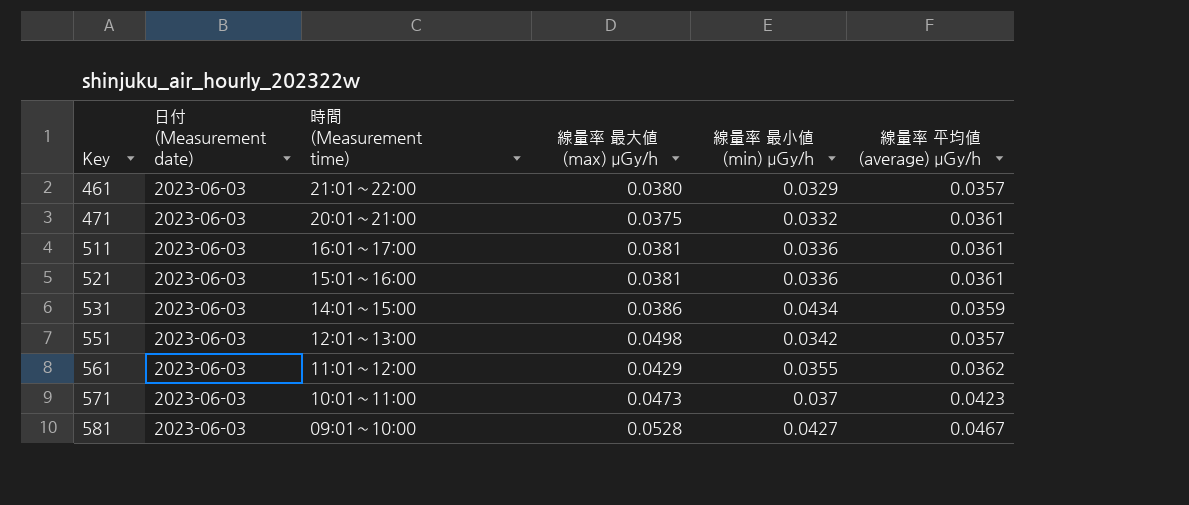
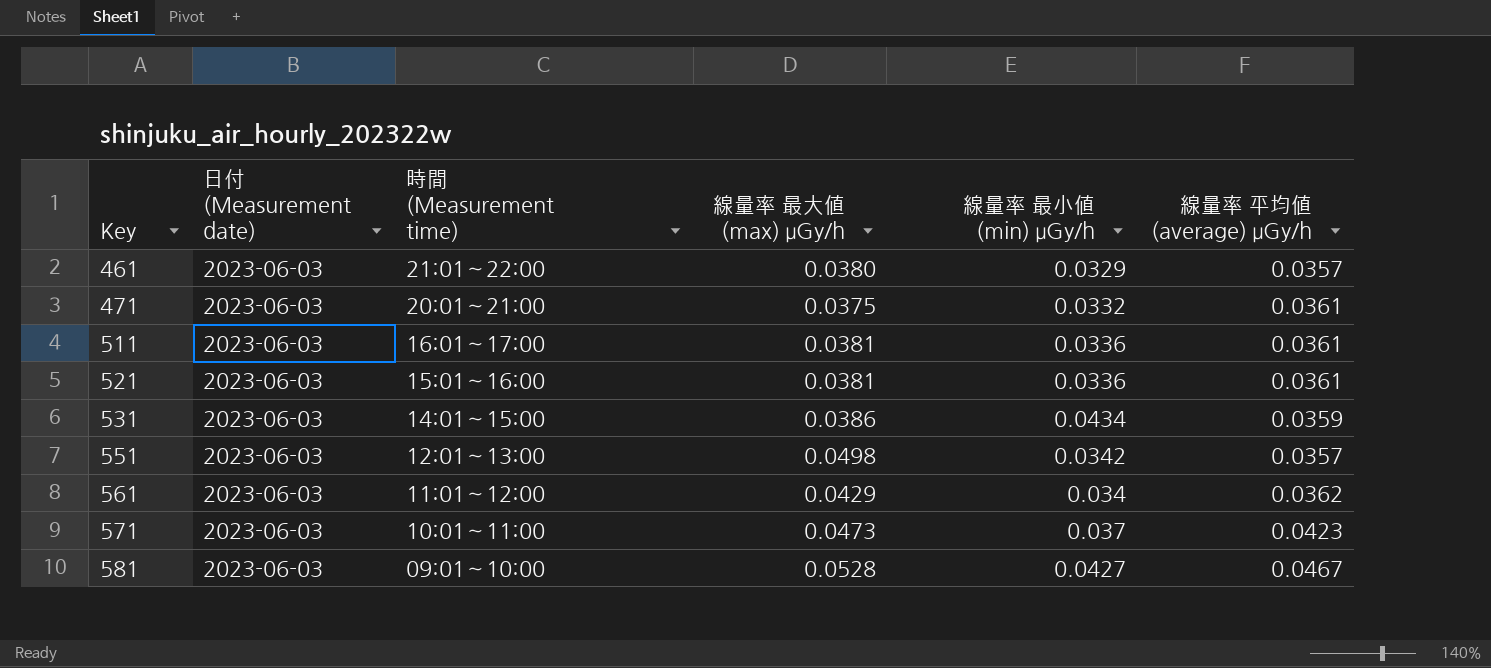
561 | 線量率 最小値 (min) μGy/h: 0.0355 -> 0.034

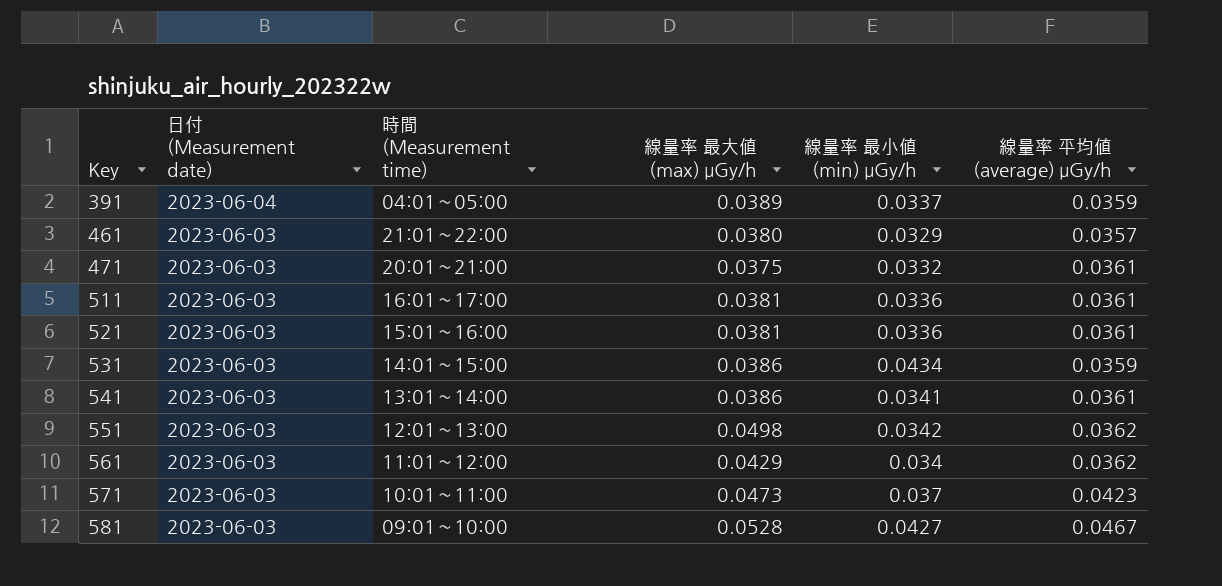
row 391: none -> 2023-06-04 | 04:01～05:00 | 0.0389 | 0.0337 | 0.0359
row 541: none -> 2023-06-03 | 13:01～14:00 | 0.0386 | 0.0341 | 0.0361
551 | 線量率 平均値 (average) μGy/h: 0.0357 -> 0.0362

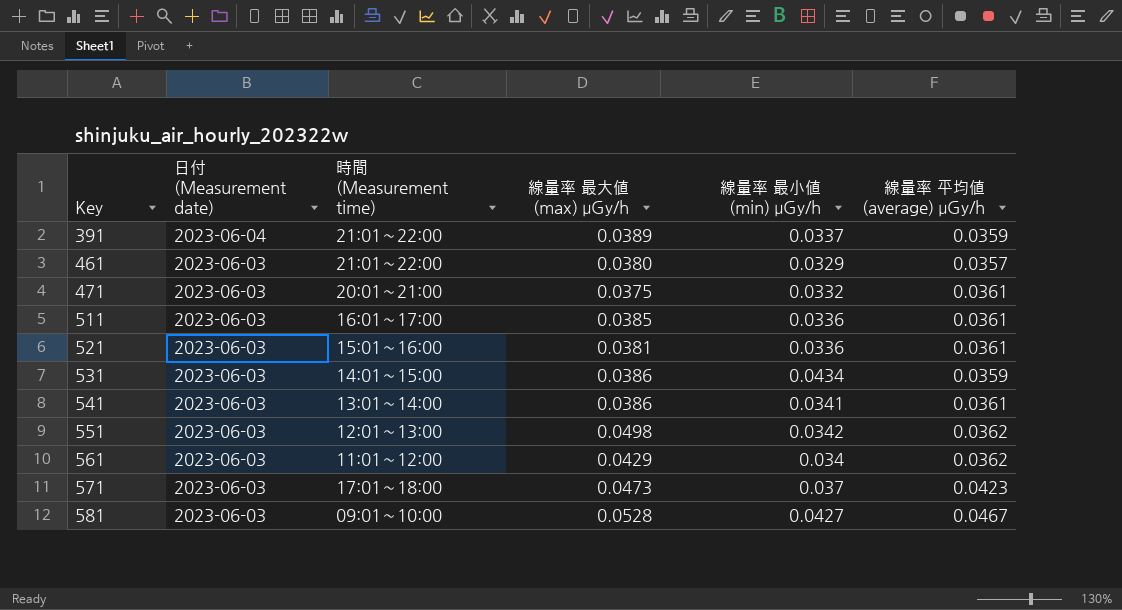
391 | 時間 (Measurement time): 04:01～05:00 -> 21:01～22:00
511 | 線量率 最大値 (max) μGy/h: 0.0381 -> 0.0385
571 | 時間 (Measurement time): 10:01～11:00 -> 17:01～18:00

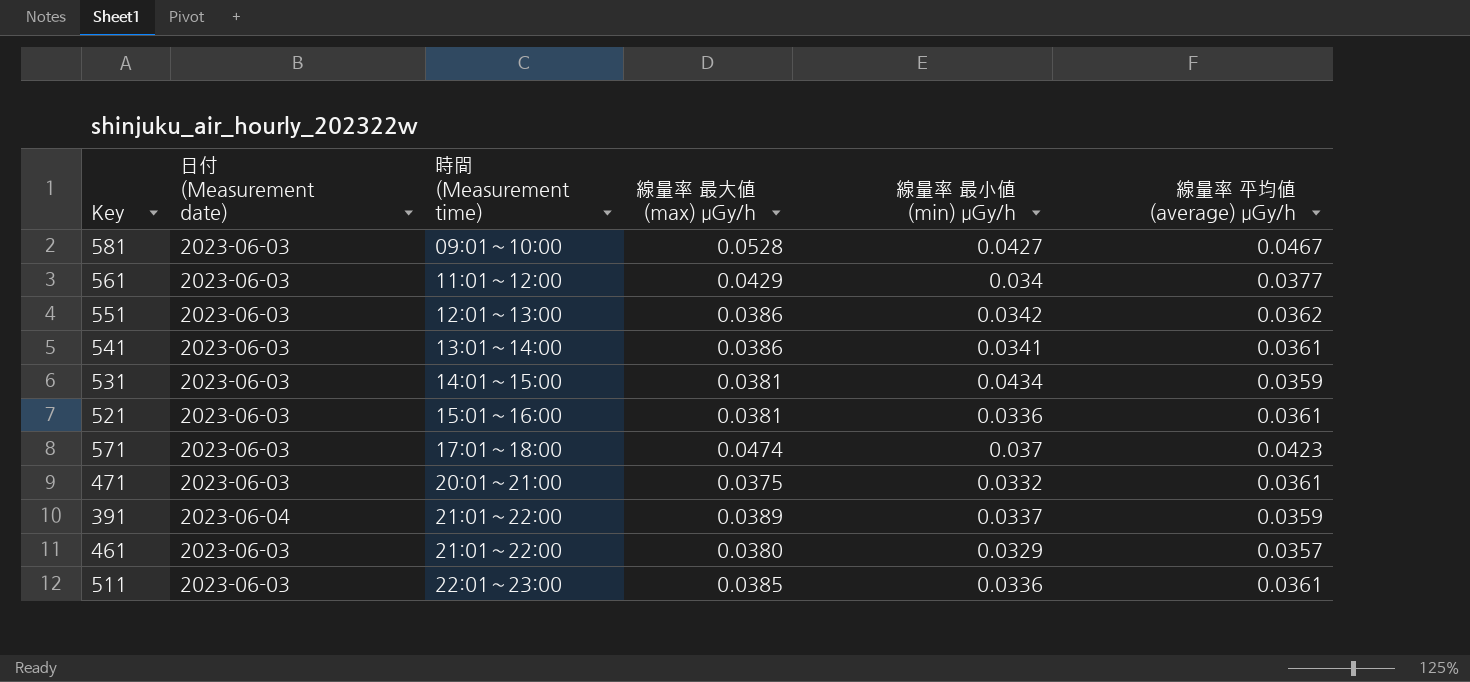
row order: Key ascending -> 時間 (Measurement time) ascending
561 | 線量率 平均値 (average) μGy/h: 0.0362 -> 0.0377
551 | 線量率 最大値 (max) μGy/h: 0.0498 -> 0.0386
531 | 線量率 最大値 (max) μGy/h: 0.0386 -> 0.0381
571 | 線量率 最大値 (max) μGy/h: 0.0473 -> 0.0474
511 | 時間 (Measurement time): 16:01～17:00 -> 22:01～23:00

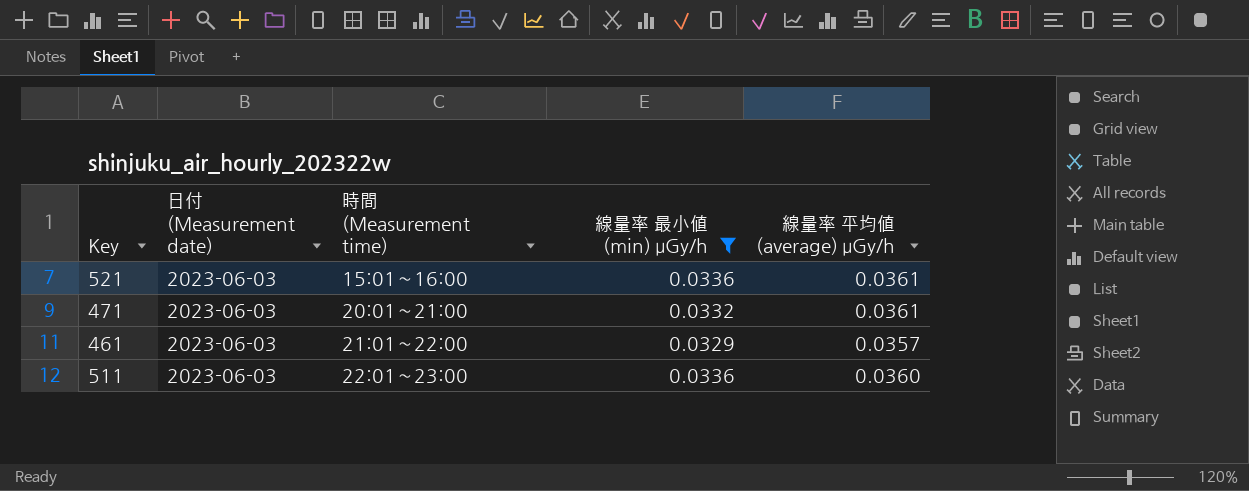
filter: none -> 線量率 最小値 (min) μGy/h <= 0.0336
column 線量率 最大値 (max) μGy/h | position: 4 -> none
511 | 線量率 平均値 (average) μGy/h: 0.0361 -> 0.0360

